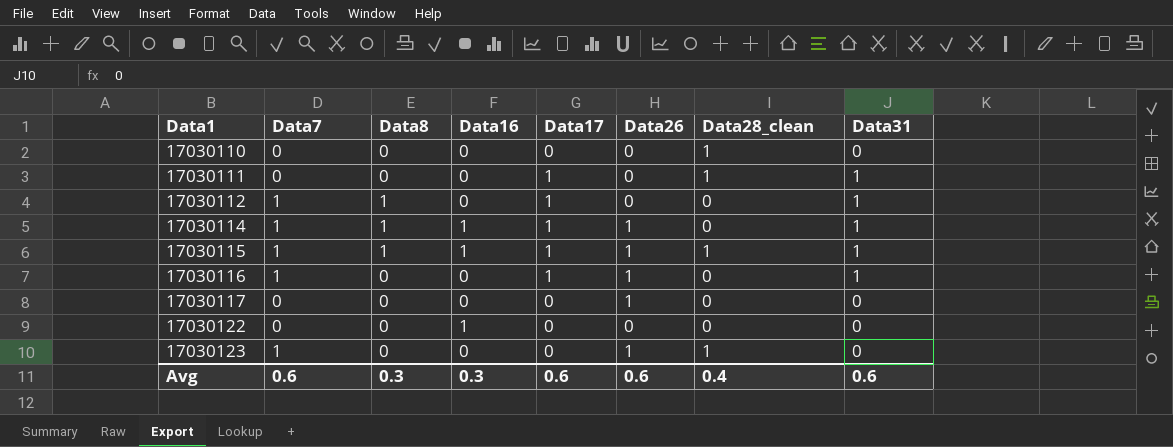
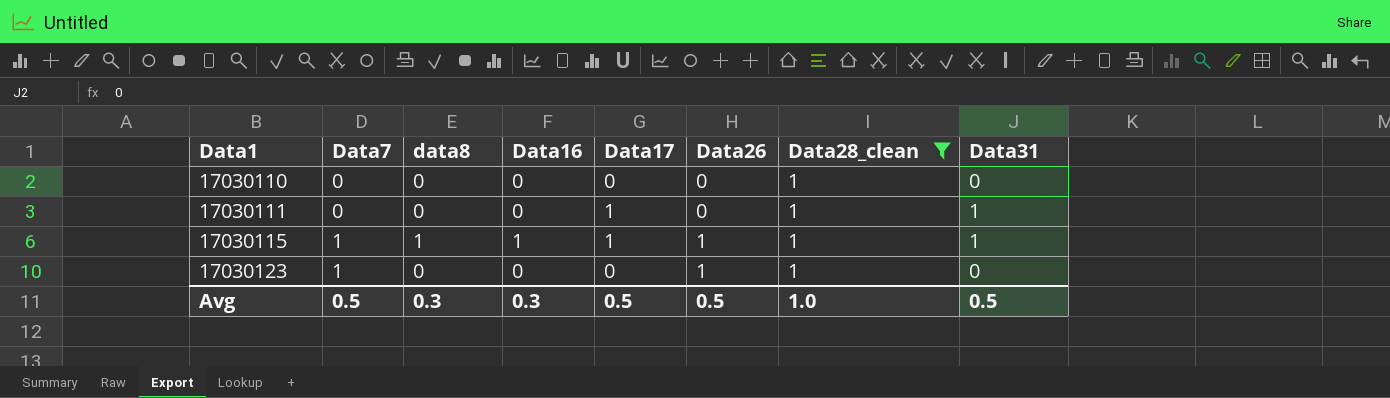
filter: none -> Data28_clean = 1
column name: Data8 -> data8
Avg | Data7: 0.6 -> 0.5
Avg | Data17: 0.6 -> 0.5
Avg | Data26: 0.6 -> 0.5
Avg | Data28_clean: 0.4 -> 1.0
Avg | Data31: 0.6 -> 0.5

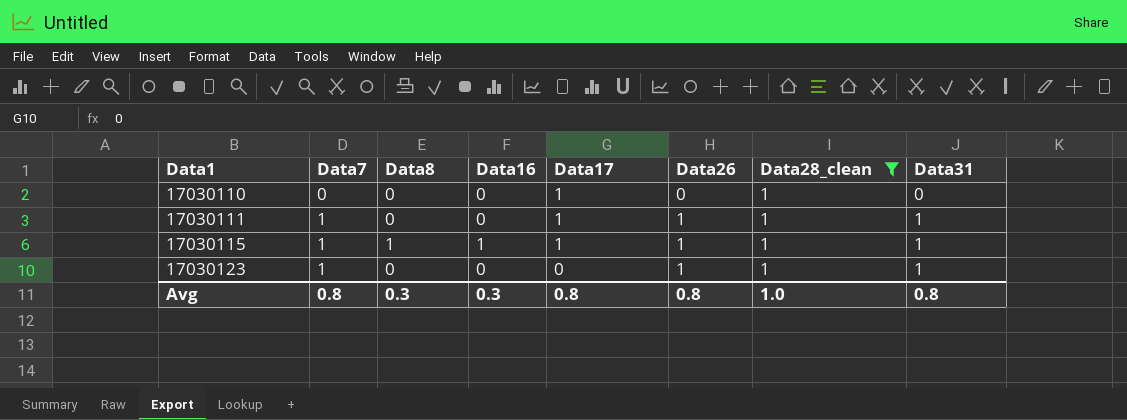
column name: data8 -> Data8
17030110 | Data17: 0 -> 1
17030111 | Data7: 0 -> 1
17030111 | Data26: 0 -> 1
17030123 | Data31: 0 -> 1
Avg | Data7: 0.5 -> 0.8
Avg | Data17: 0.5 -> 0.8
Avg | Data26: 0.5 -> 0.8
Avg | Data31: 0.5 -> 0.8

